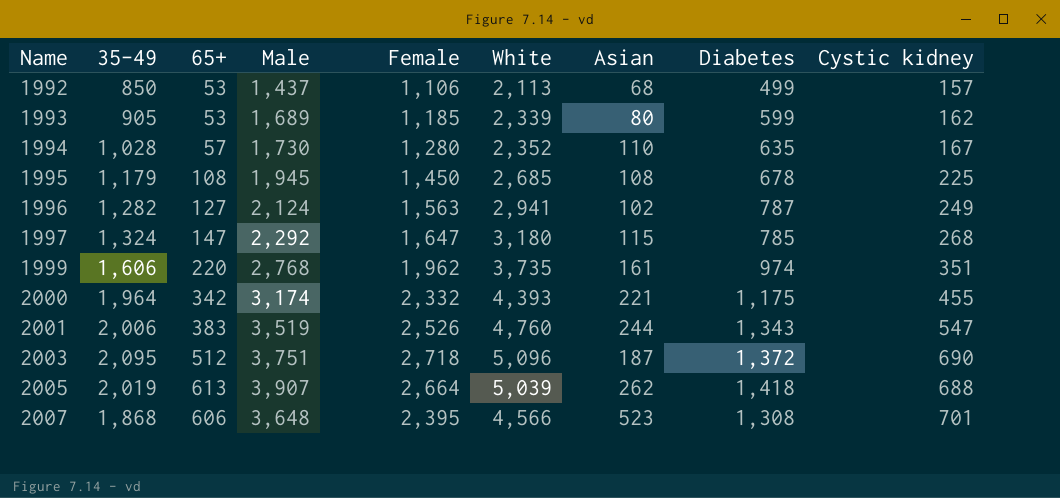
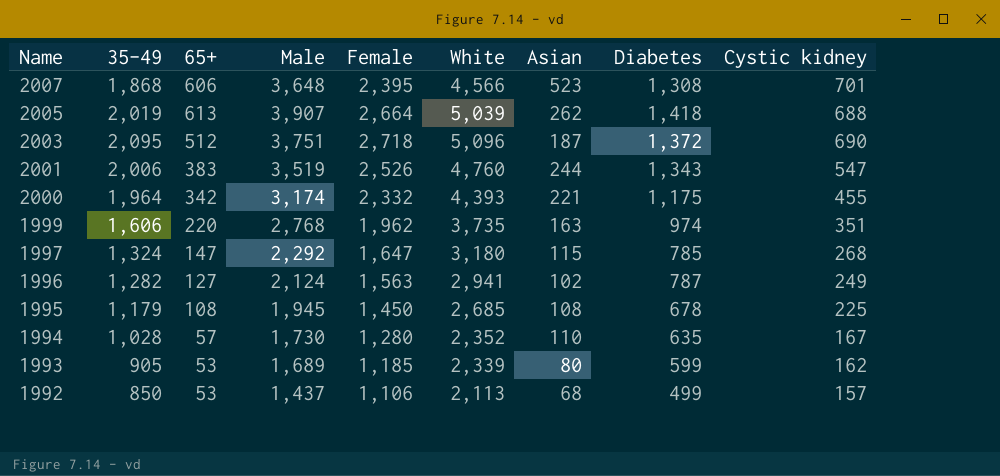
row order: Name ascending -> Name descending
1999 | Asian: 161 -> 163

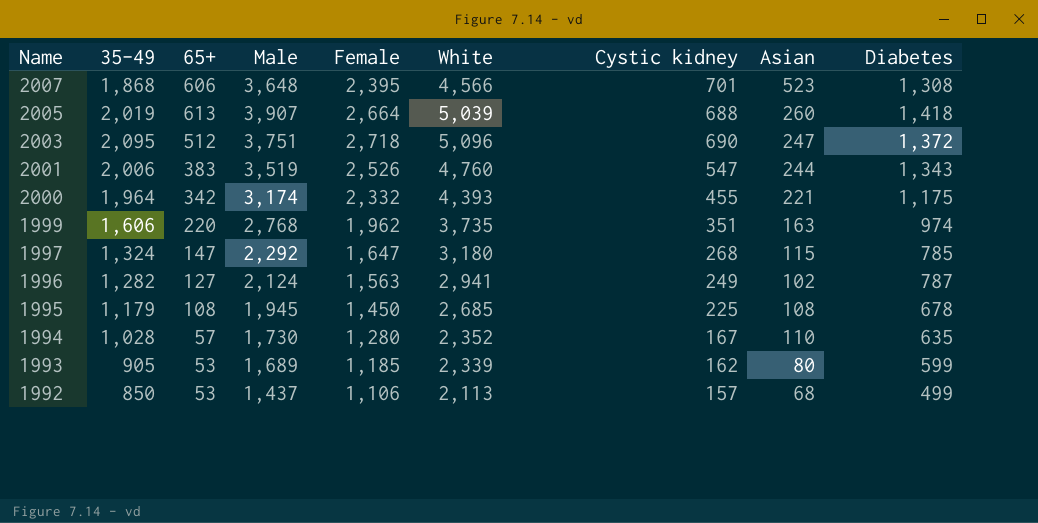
column Cystic kidney | position: 9 -> 7
2005 | Asian: 262 -> 260
2003 | Asian: 187 -> 247

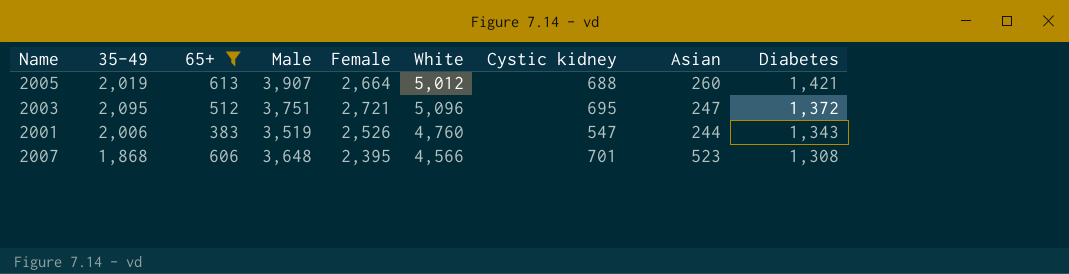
filter: none -> 65+ >= 383
row order: Name descending -> Diabetes descending
2005 | White: 5,039 -> 5,012
2005 | Diabetes: 1,418 -> 1,421
2003 | Female: 2,718 -> 2,721
2003 | Cystic kidney: 690 -> 695

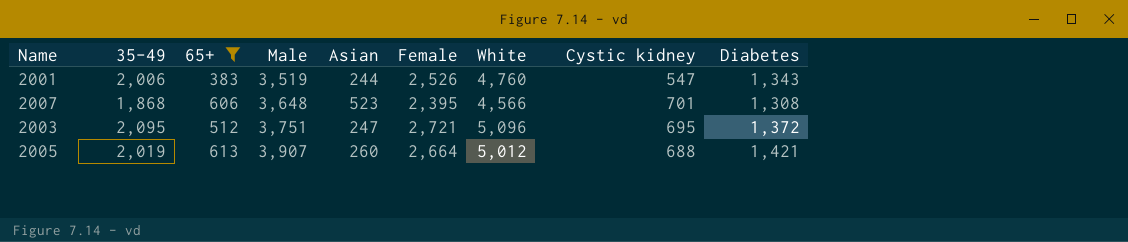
row order: Diabetes descending -> Male ascending
column Asian | position: 8 -> 5

